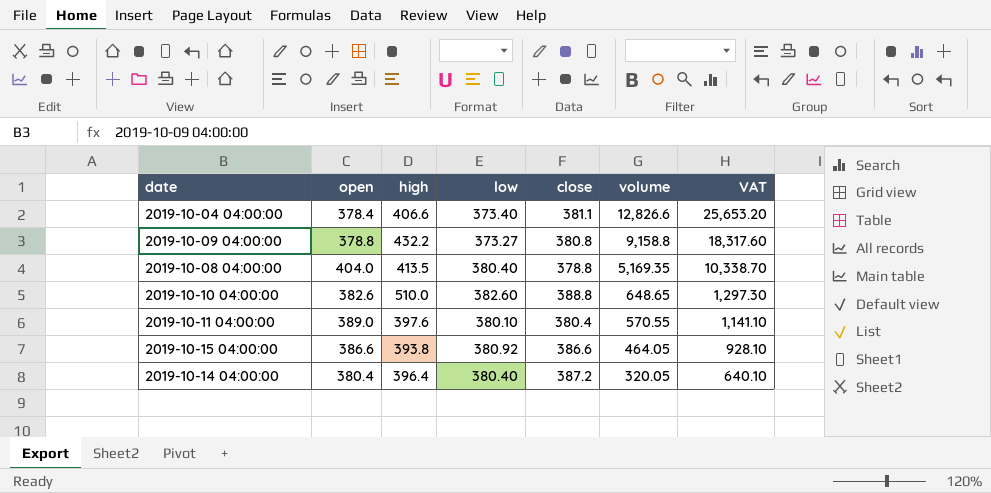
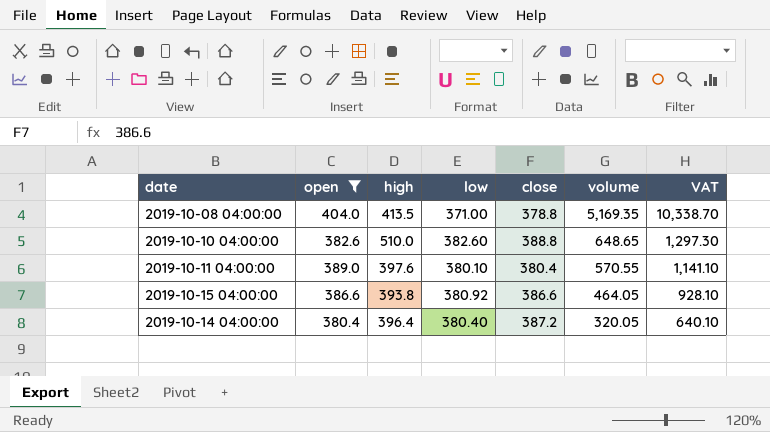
filter: none -> open >= 380.4
2019-10-08 04:00:00 | low: 380.40 -> 371.00

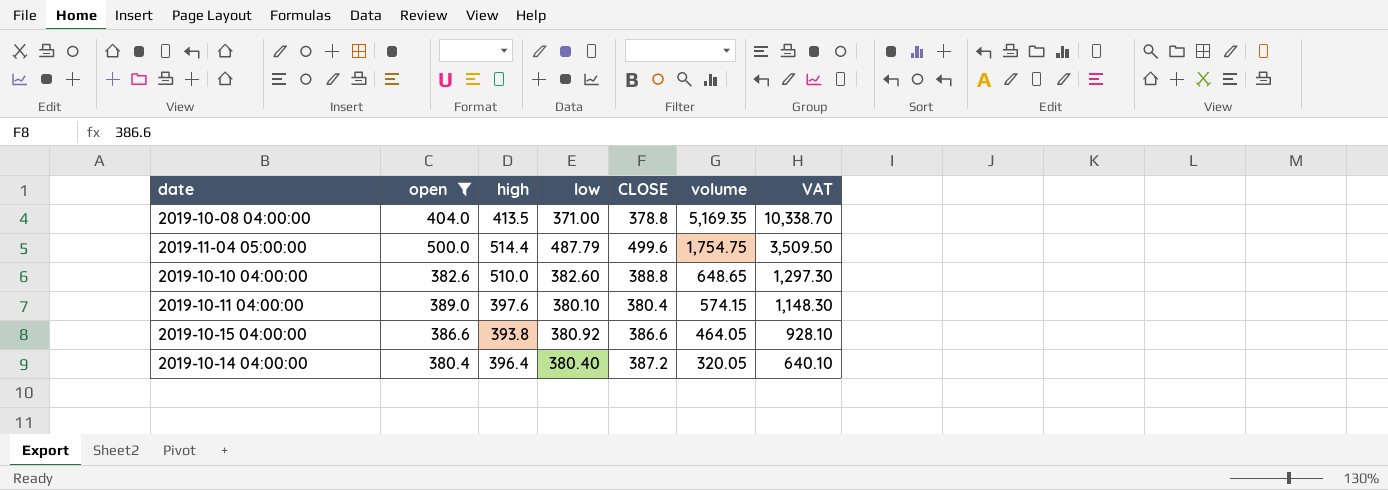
column name: close -> CLOSE
row 2019-11-04 05:00:00: none -> 500.0 | 514.4 | 487.79 | 499.6 | 1,754.75 | 3,509.50
2019-10-11 04:00:00 | volume: 570.55 -> 574.15
2019-10-11 04:00:00 | VAT: 1,141.10 -> 1,148.30

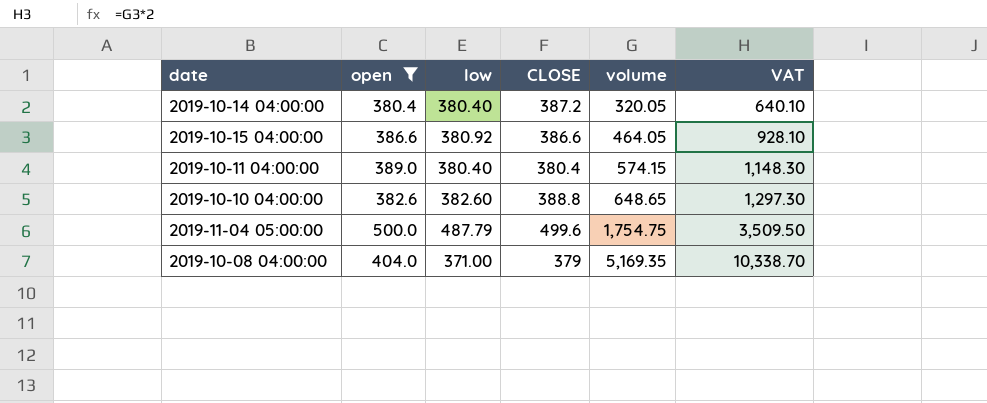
row order: volume descending -> volume ascending
column high | position: 3 -> none
2019-10-11 04:00:00 | low: 380.10 -> 380.40
2019-10-08 04:00:00 | CLOSE: 378.8 -> 379

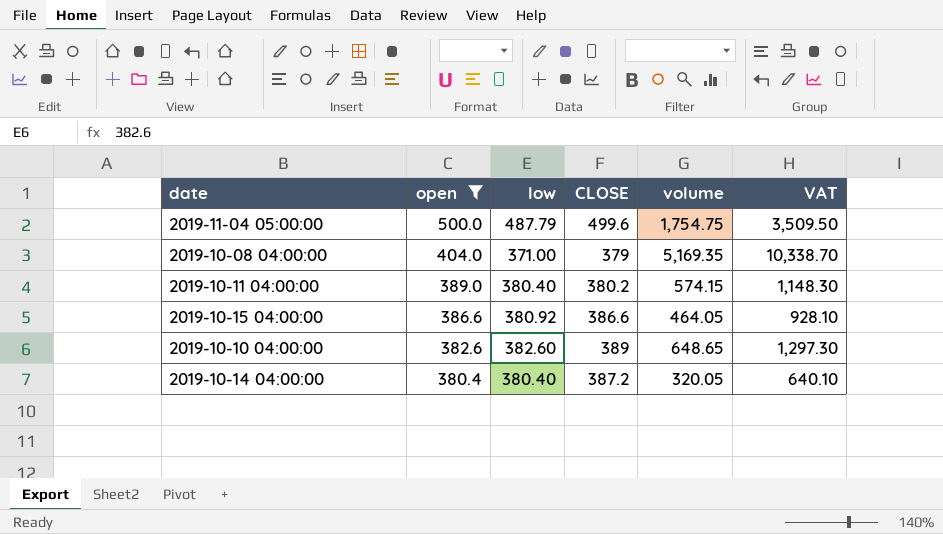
row order: volume ascending -> open descending
2019-10-11 04:00:00 | CLOSE: 380.4 -> 380.2
2019-10-10 04:00:00 | CLOSE: 388.8 -> 389

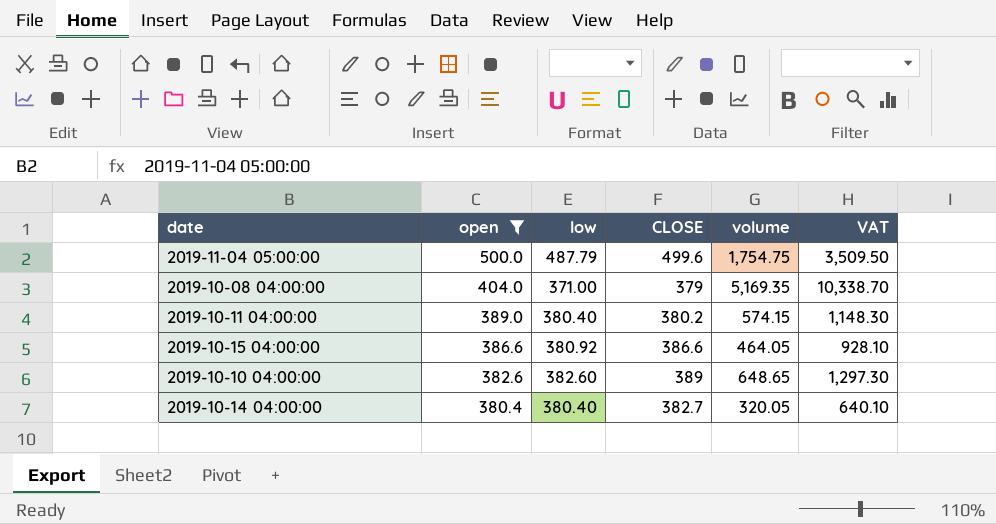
2019-10-14 04:00:00 | CLOSE: 387.2 -> 382.7

